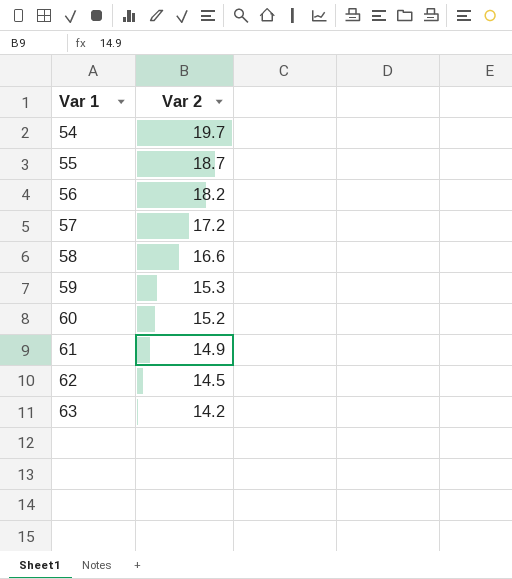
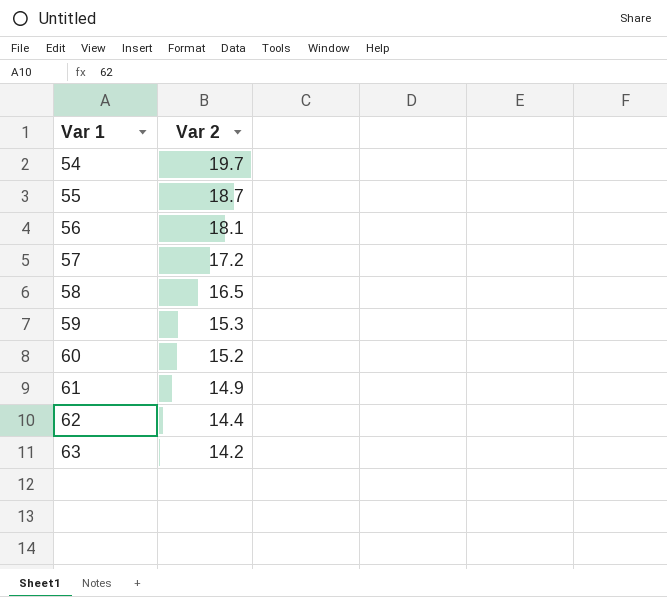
56 | Var 2: 18.2 -> 18.1
58 | Var 2: 16.6 -> 16.5
62 | Var 2: 14.5 -> 14.4

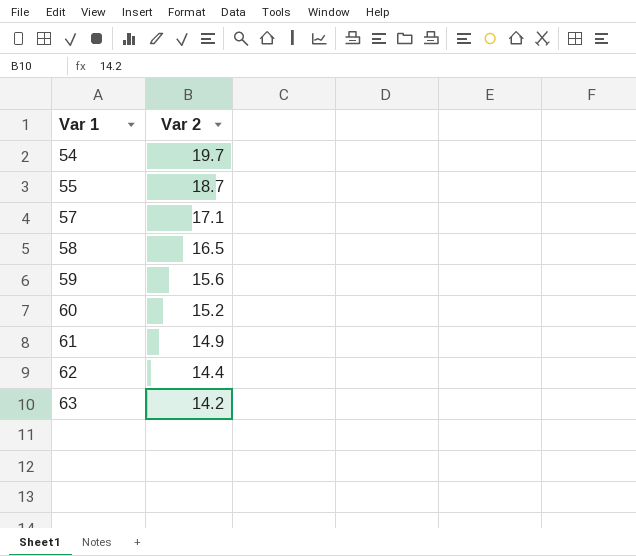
row 56: 18.1 -> none
57 | Var 2: 17.2 -> 17.1
59 | Var 2: 15.3 -> 15.6

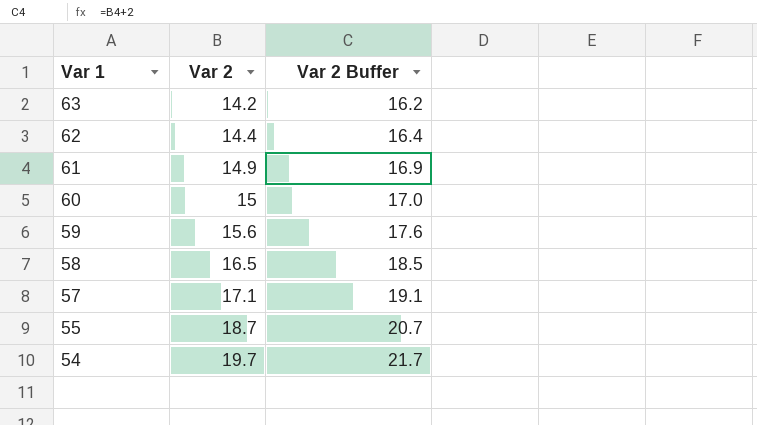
row order: Var 1 ascending -> Var 1 descending
column Var 2 Buffer | formula: none -> [Var 2] + 2
60 | Var 2: 15.2 -> 15

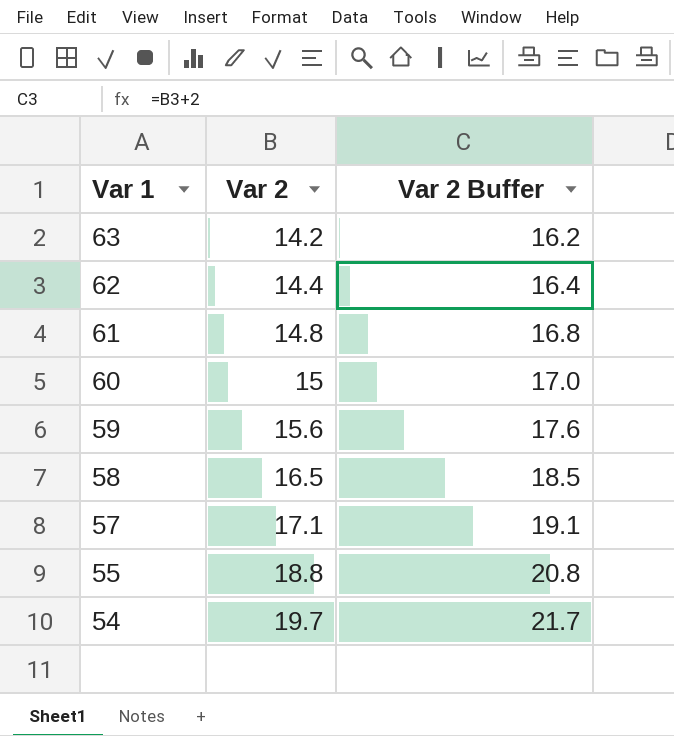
61 | Var 2: 14.9 -> 14.8
61 | Var 2 Buffer: 16.9 -> 16.8
55 | Var 2: 18.7 -> 18.8
55 | Var 2 Buffer: 20.7 -> 20.8

